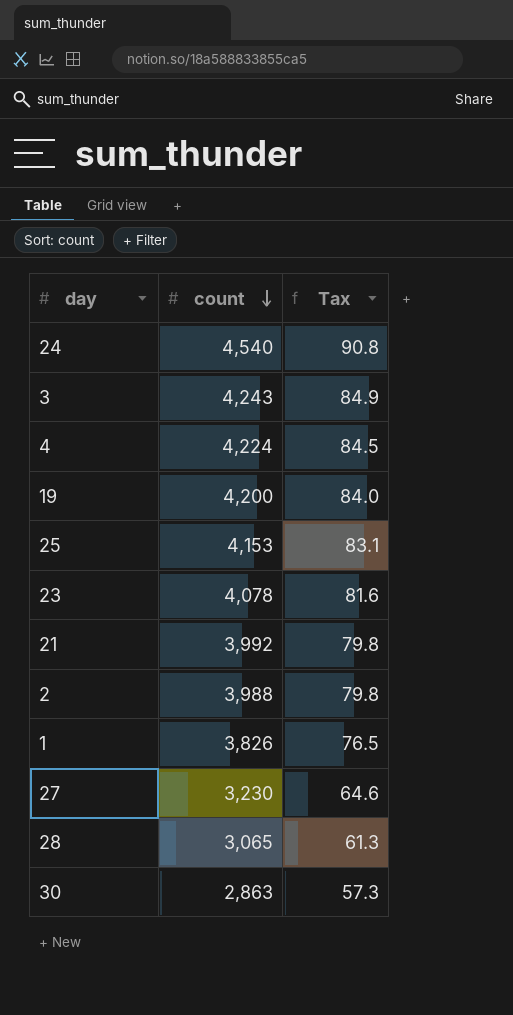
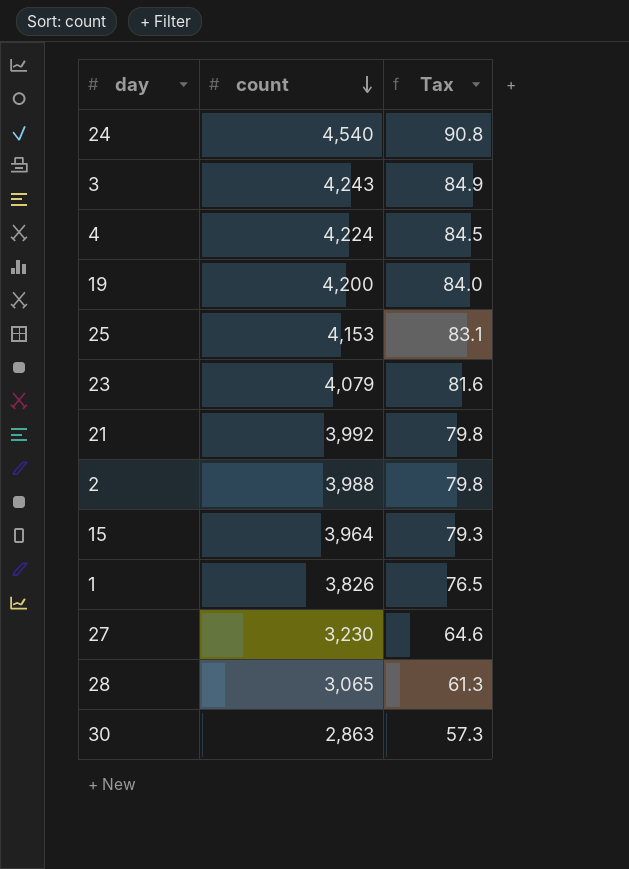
23 | count: 4,078 -> 4,079
row 15: none -> 3,964 | 79.3

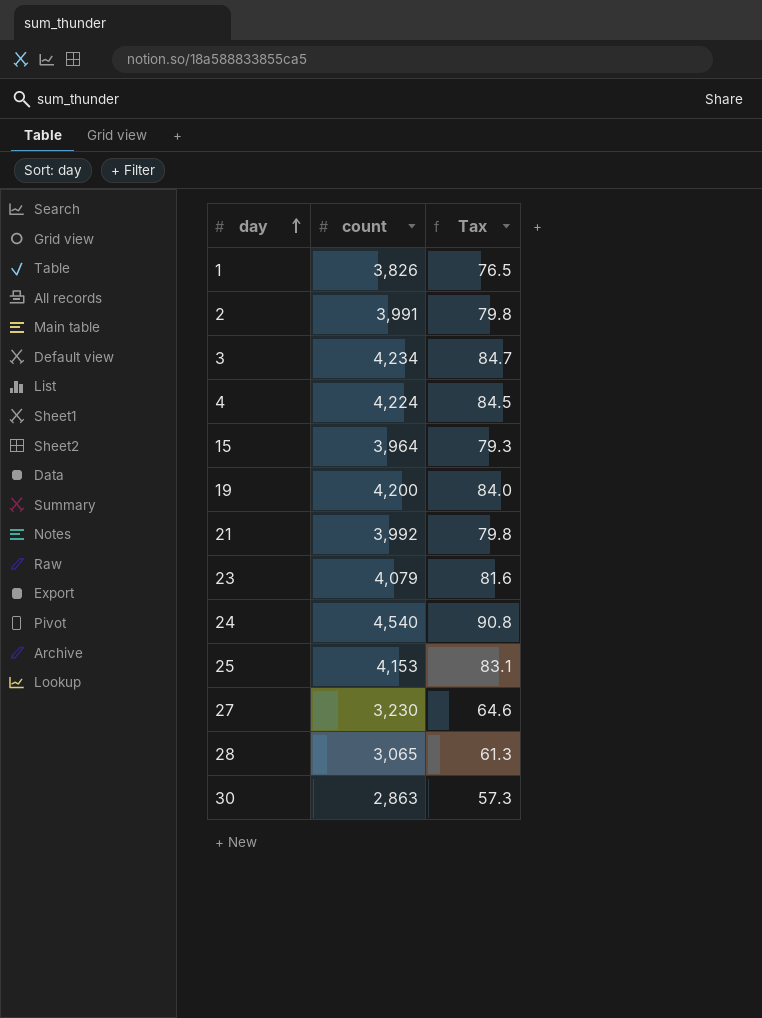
row order: count descending -> day ascending
2 | count: 3,988 -> 3,991
3 | count: 4,243 -> 4,234
3 | Tax: 84.9 -> 84.7

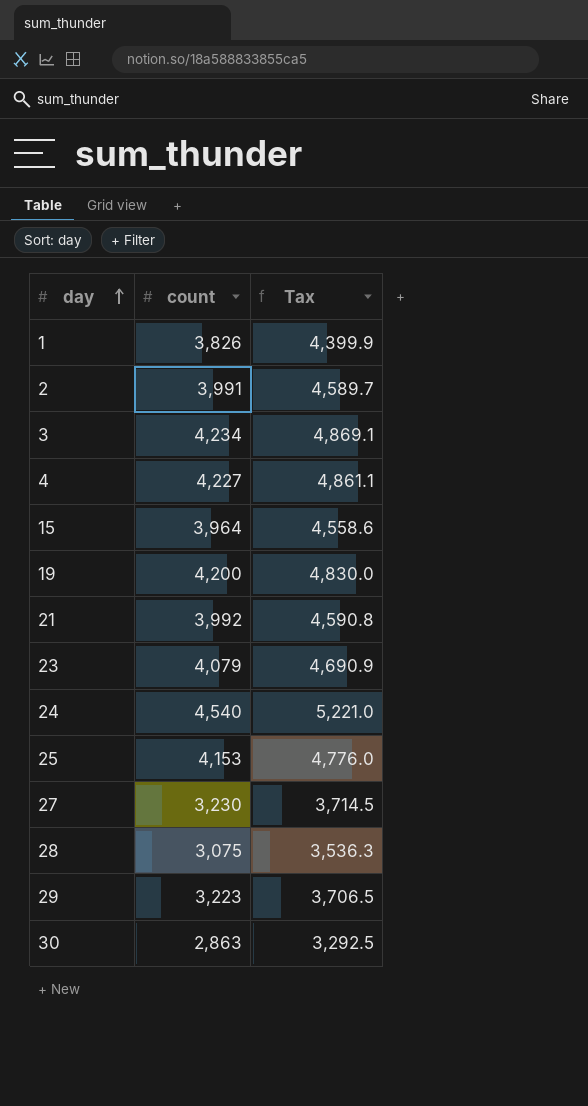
column Tax | formula: [count] * 0.02 -> [count] * 1.15
4 | count: 4,224 -> 4,227
28 | count: 3,065 -> 3,075
row 29: none -> 3,223 | 3,706.5

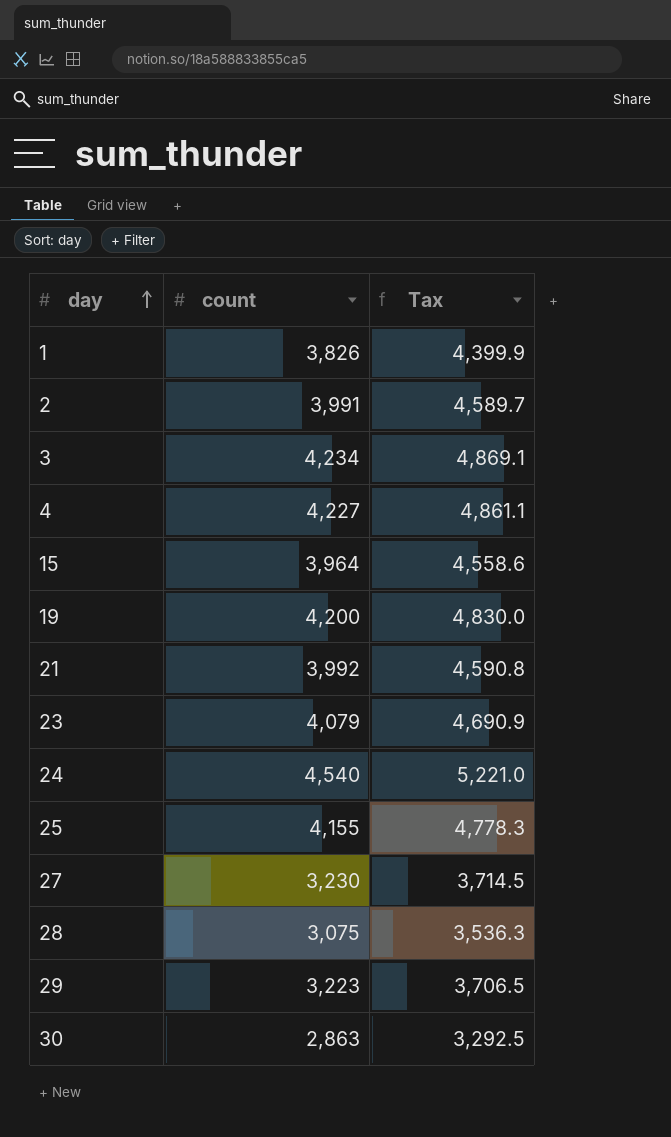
25 | count: 4,153 -> 4,155
25 | Tax: 4,776.0 -> 4,778.3

